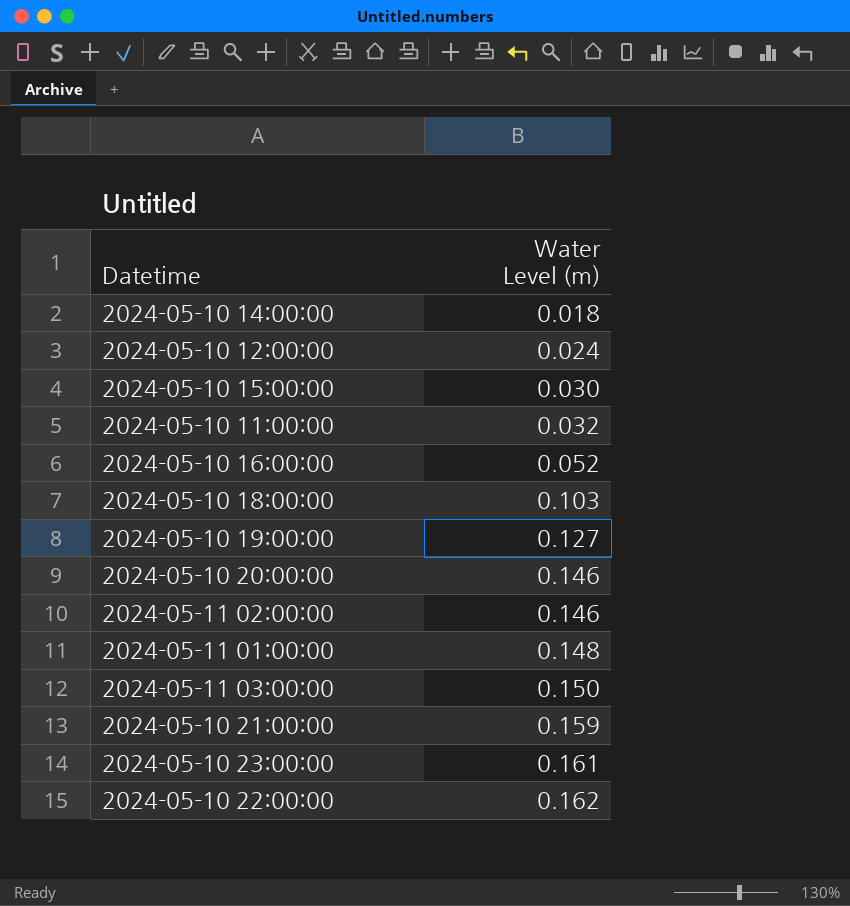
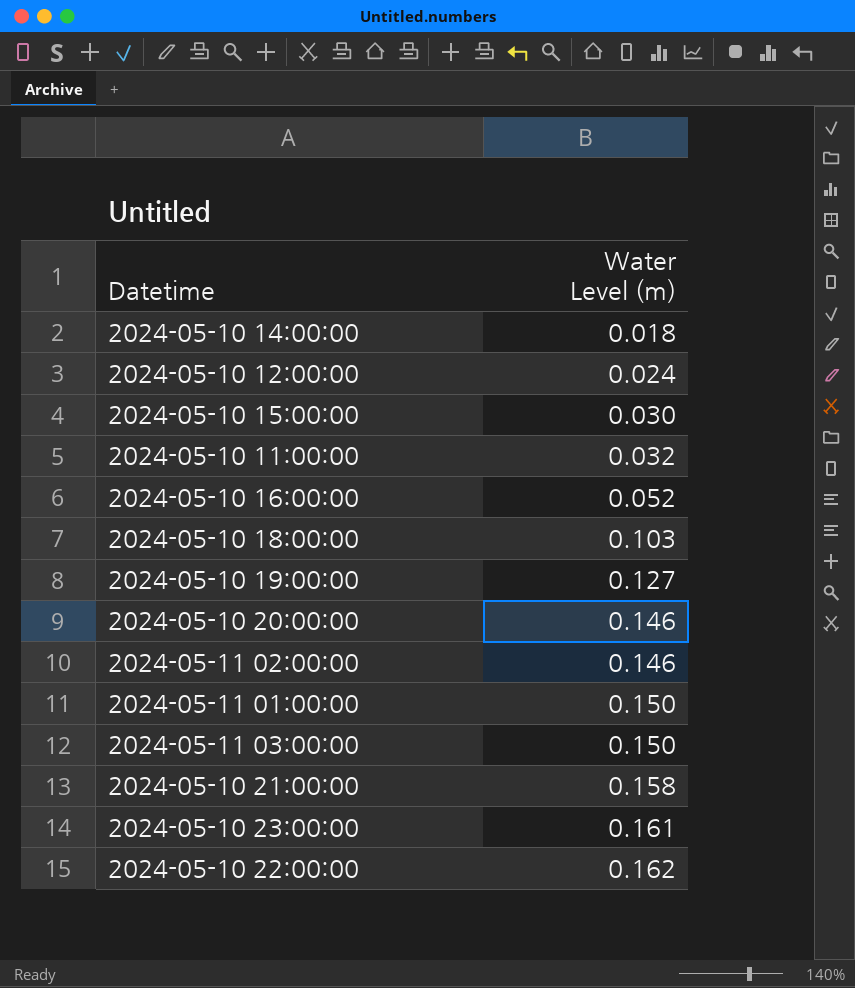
2024-05-11 01:00:00 | Water Level (m): 0.148 -> 0.150
2024-05-10 21:00:00 | Water Level (m): 0.159 -> 0.158

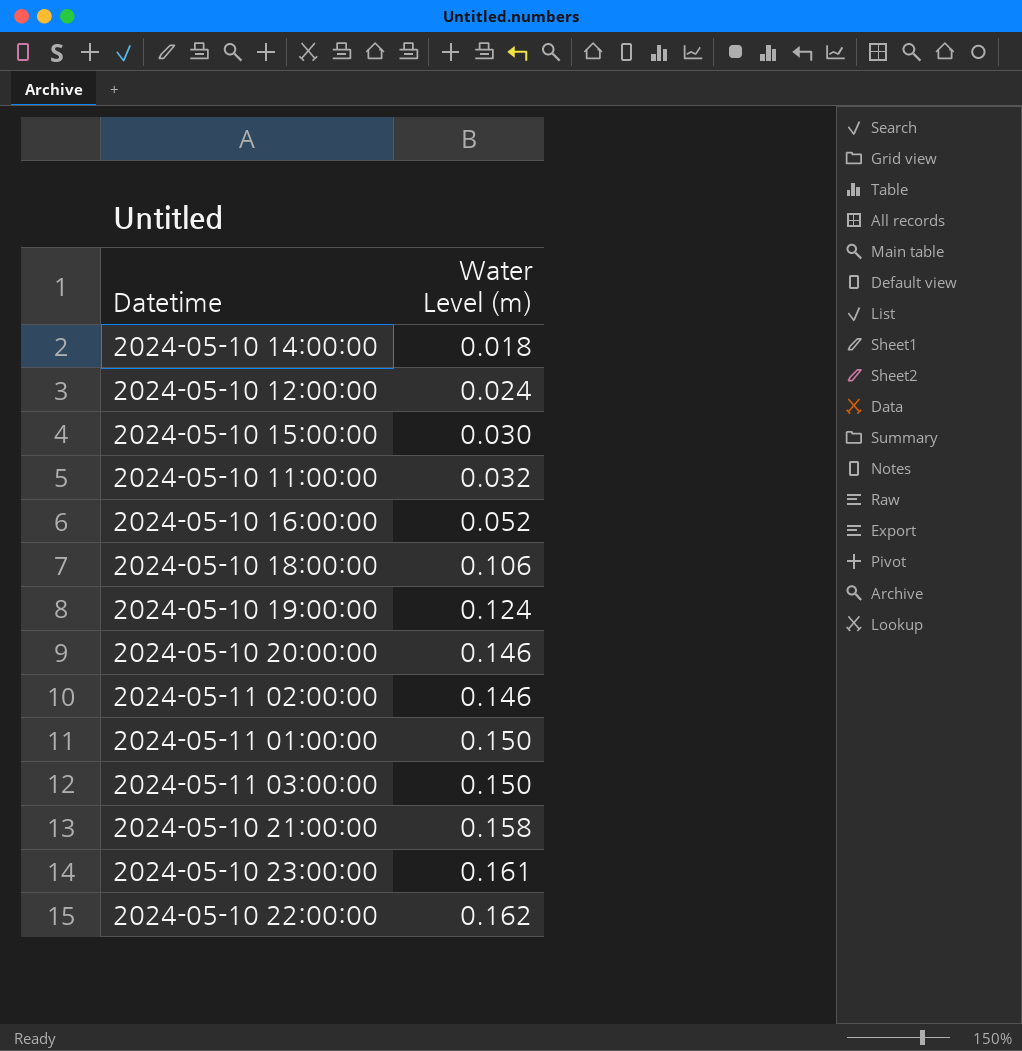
2024-05-10 18:00:00 | Water Level (m): 0.103 -> 0.106
2024-05-10 19:00:00 | Water Level (m): 0.127 -> 0.124

